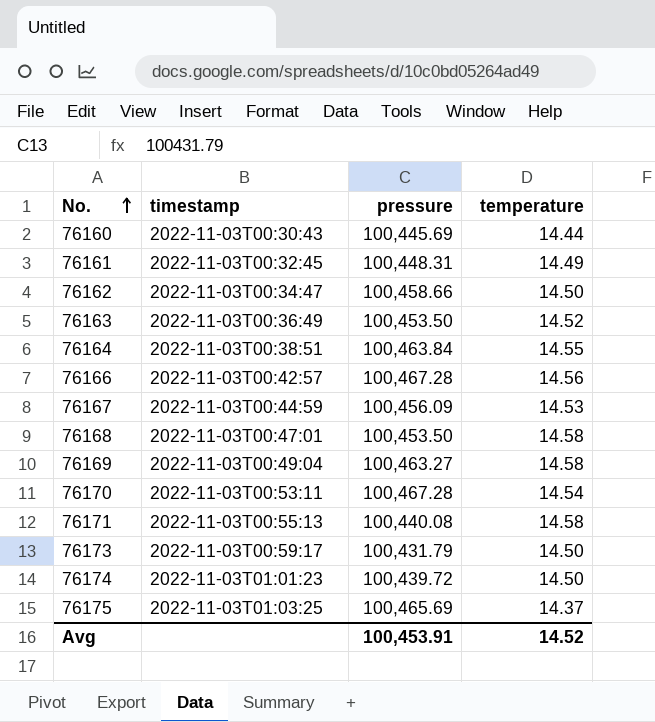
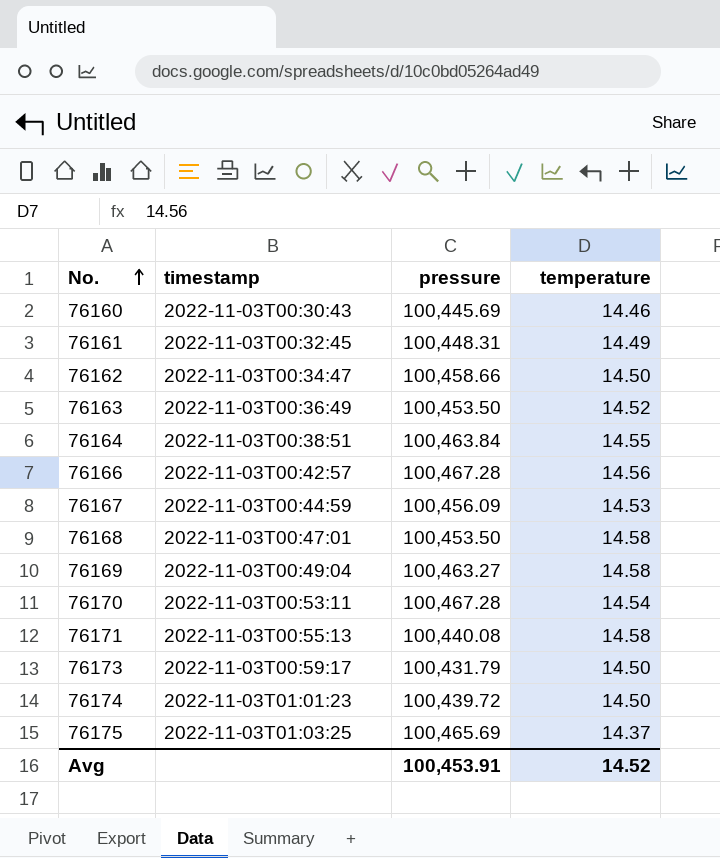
76160 | temperature: 14.44 -> 14.46

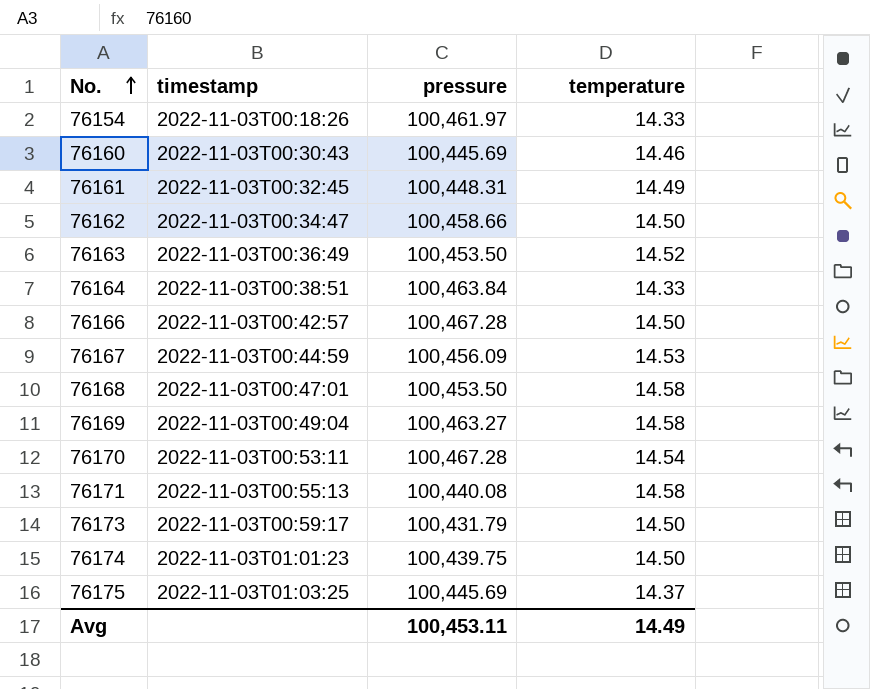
row 76154: none -> 2022-11-03T00:18:26 | 100,461.97 | 14.33
76164 | temperature: 14.55 -> 14.33
76166 | temperature: 14.56 -> 14.50
76174 | pressure: 100,439.72 -> 100,439.75
76175 | pressure: 100,465.69 -> 100,445.69
Avg | pressure: 100,453.91 -> 100,453.11
Avg | temperature: 14.52 -> 14.49

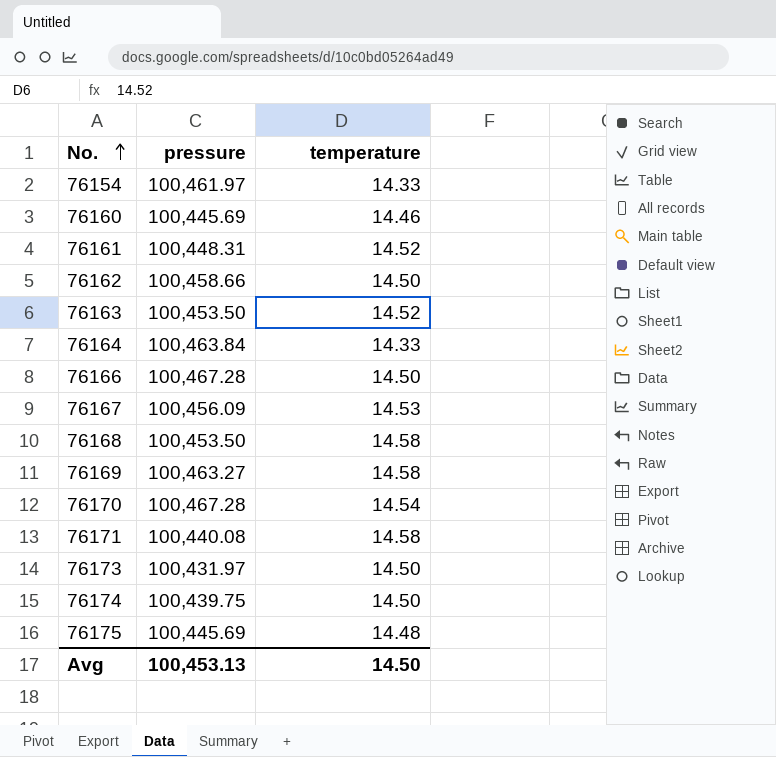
column timestamp | position: 2 -> none
76161 | temperature: 14.49 -> 14.52
76173 | pressure: 100,431.79 -> 100,431.97
76175 | temperature: 14.37 -> 14.48
Avg | pressure: 100,453.11 -> 100,453.13
Avg | temperature: 14.49 -> 14.50

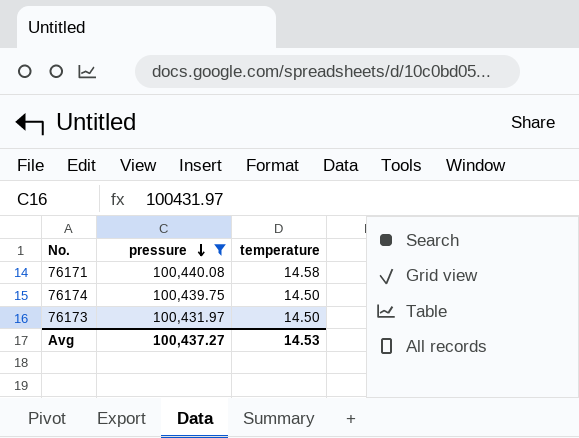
filter: none -> pressure <= 100,440.08
row order: No. ascending -> pressure descending
Avg | pressure: 100,453.13 -> 100,437.27
Avg | temperature: 14.50 -> 14.53

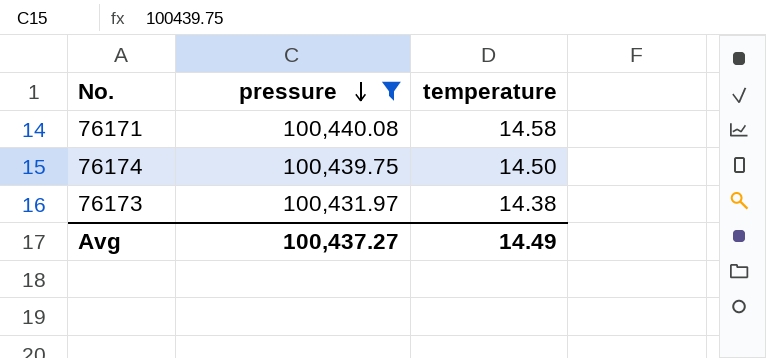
76173 | temperature: 14.50 -> 14.38
Avg | temperature: 14.53 -> 14.49

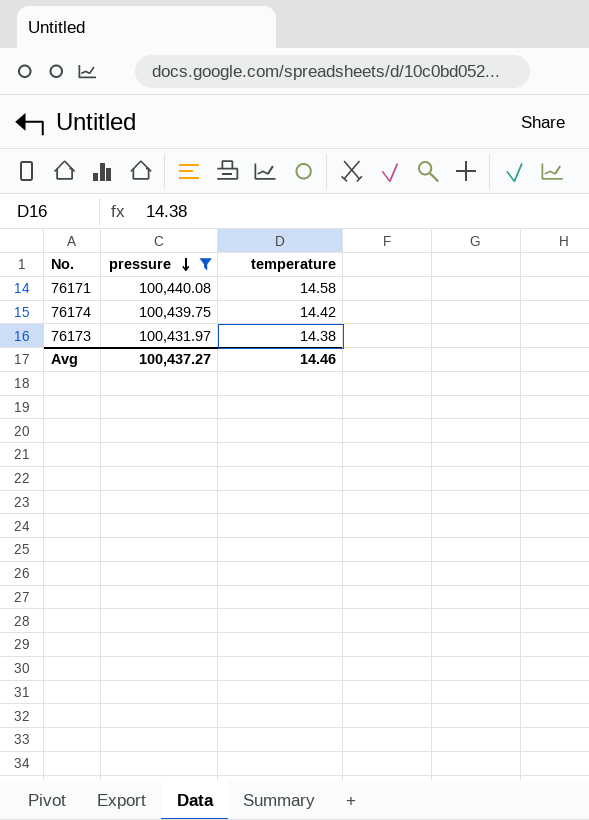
76174 | temperature: 14.50 -> 14.42
Avg | temperature: 14.49 -> 14.46

